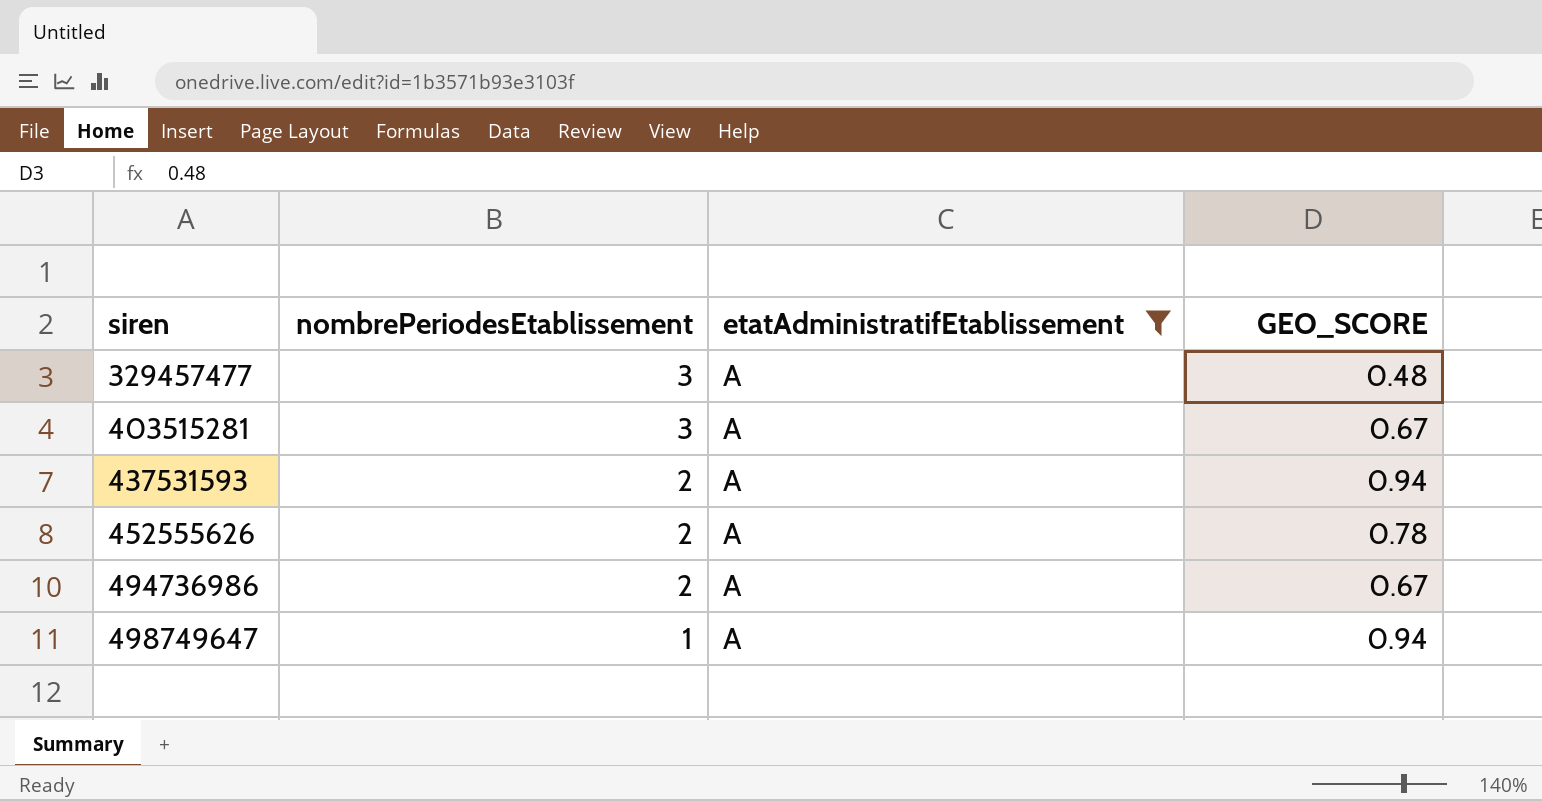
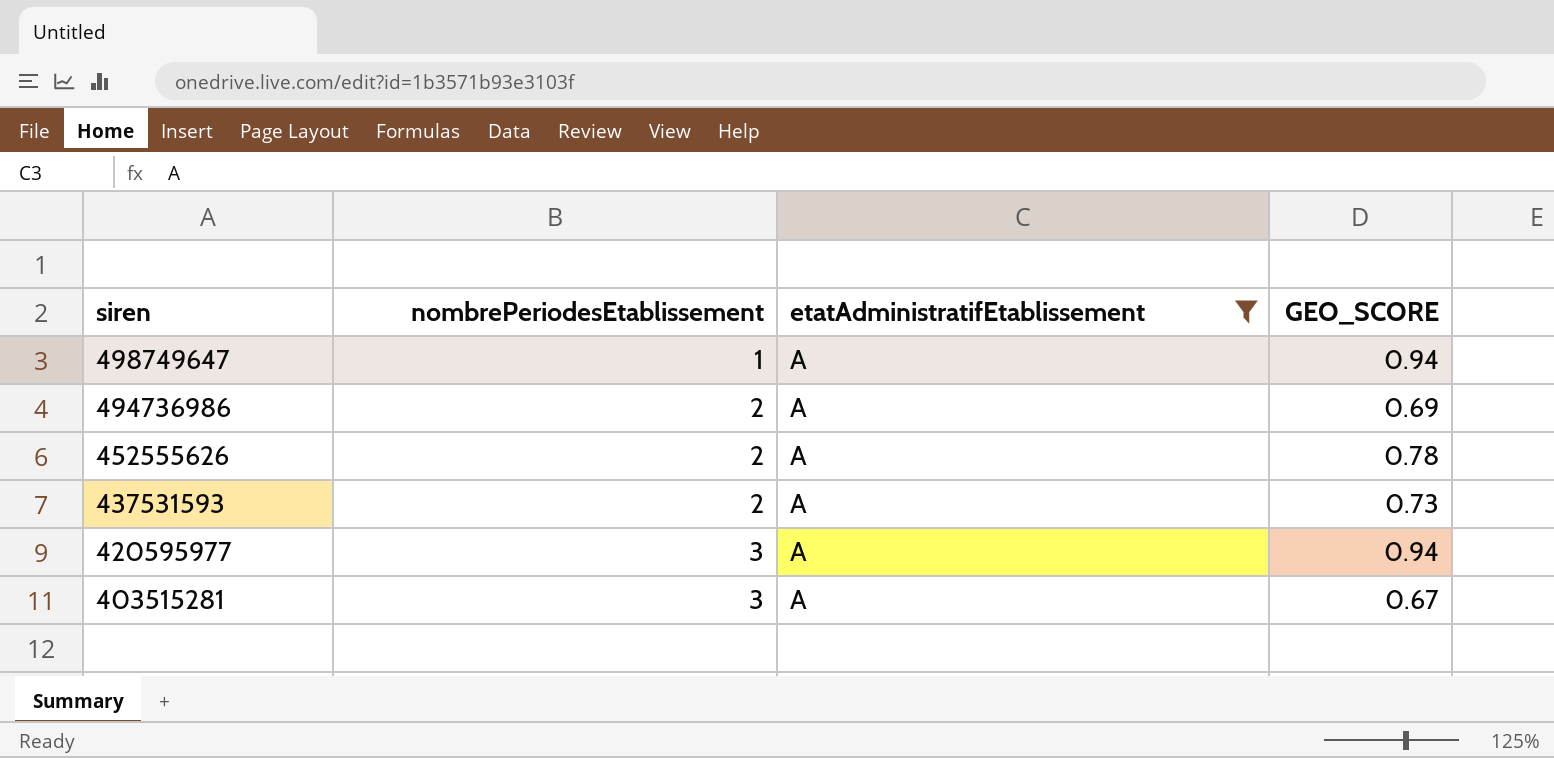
row order: siren ascending -> siren descending
row 329457477: 3 | A | 0.48 -> none
494736986 | GEO_SCORE: 0.67 -> 0.69
437531593 | GEO_SCORE: 0.94 -> 0.73
row 420595977: none -> 3 | A | 0.94

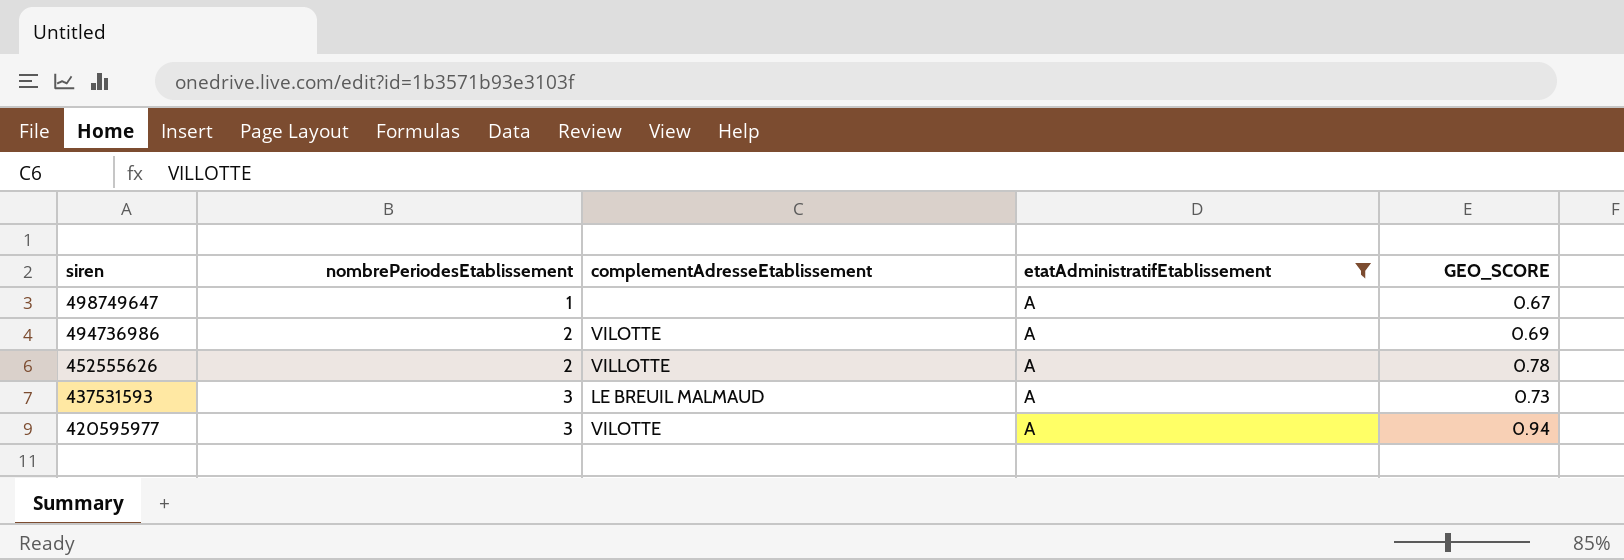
column complementAdresseEtablissement | position: none -> 3
row 403515281: 3 | A | 0.67 -> none
498749647 | GEO_SCORE: 0.94 -> 0.67
437531593 | nombrePeriodesEtablissement: 2 -> 3

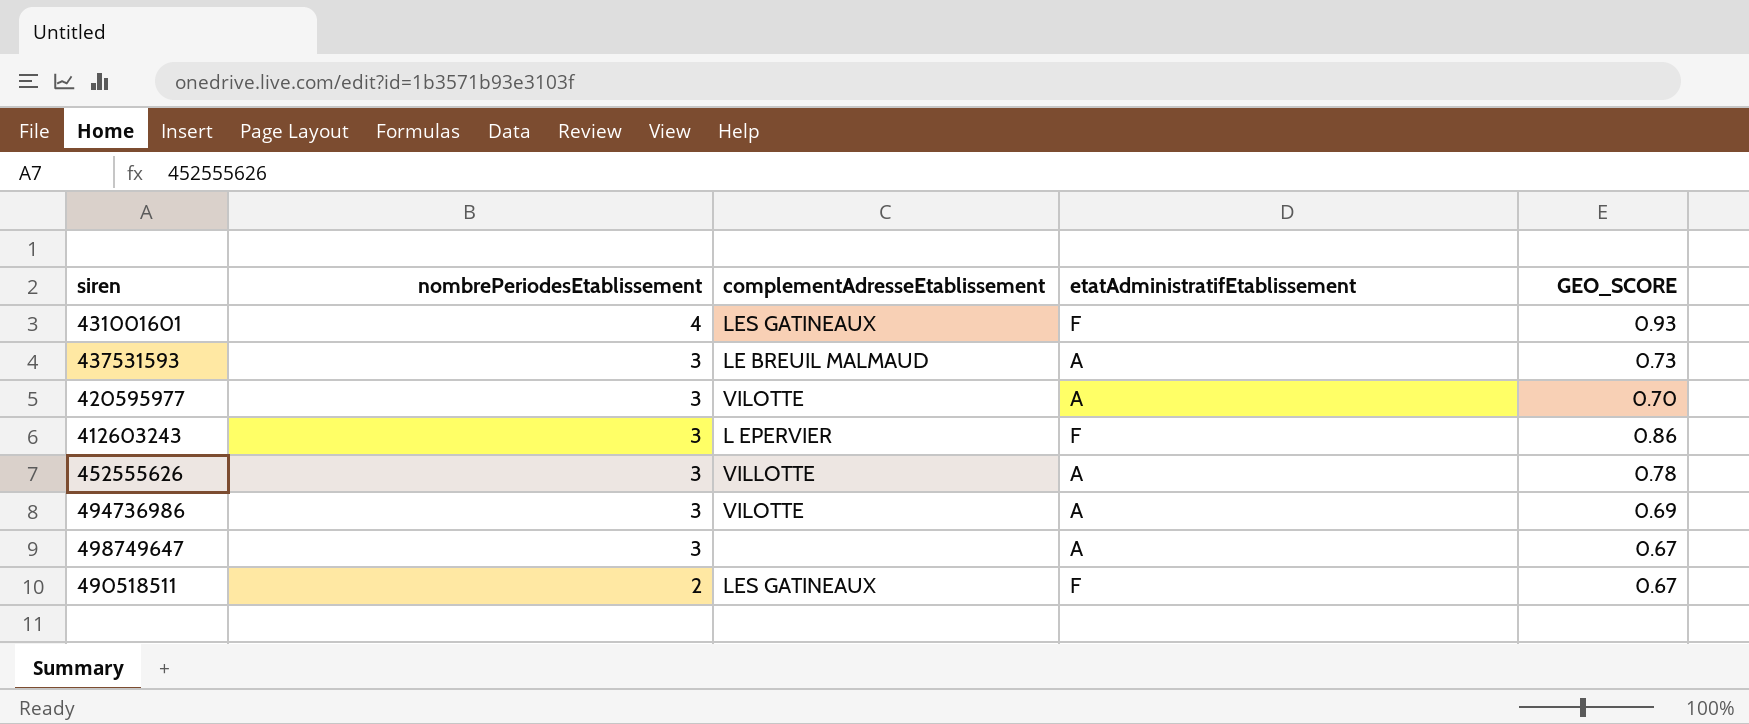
filter: etatAdministratifEtablissement = A -> none
row order: siren descending -> nombrePeriodesEtablissement descending
420595977 | GEO_SCORE: 0.94 -> 0.70
452555626 | nombrePeriodesEtablissement: 2 -> 3
494736986 | nombrePeriodesEtablissement: 2 -> 3
498749647 | nombrePeriodesEtablissement: 1 -> 3

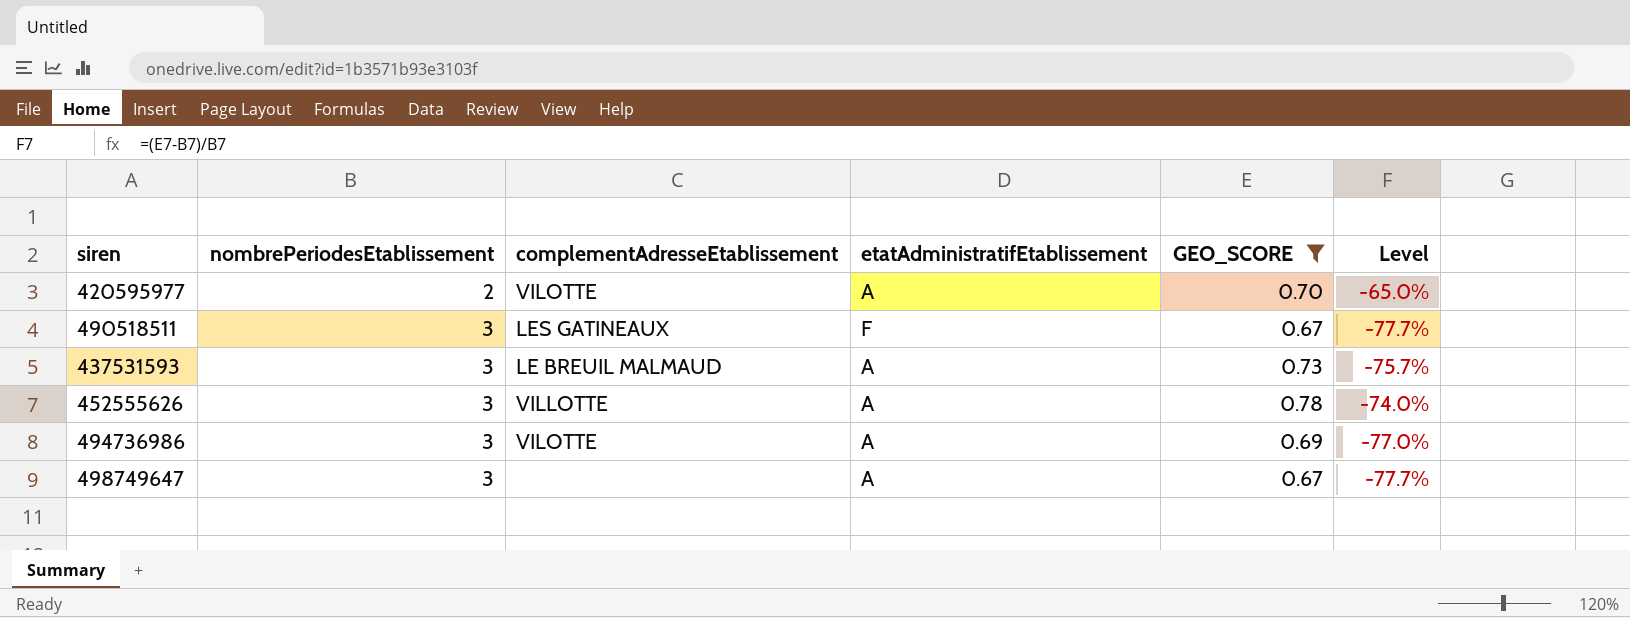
filter: none -> GEO_SCORE <= 0.78
row order: nombrePeriodesEtablissement descending -> nombrePeriodesEtablissement ascending
column Level | formula: none -> ([GEO_SCORE] - [nombrePeriodesEtablissement]) / [nombrePeriodesEtablissement]
420595977 | nombrePeriodesEtablissement: 3 -> 2
490518511 | nombrePeriodesEtablissement: 2 -> 3

